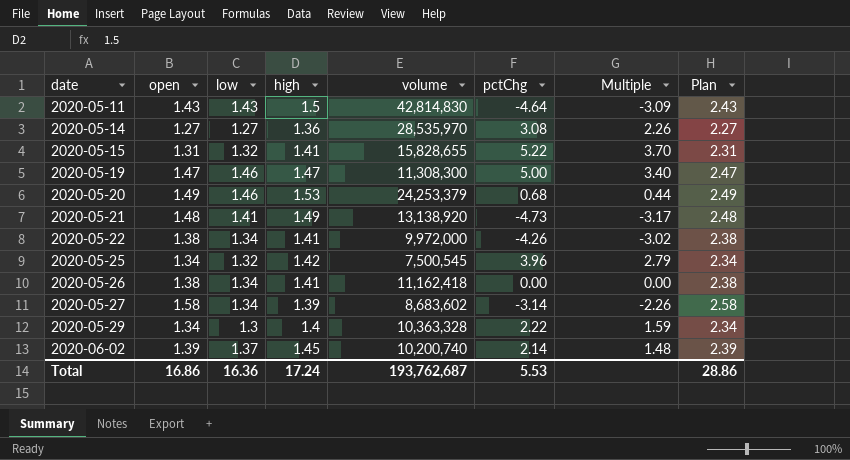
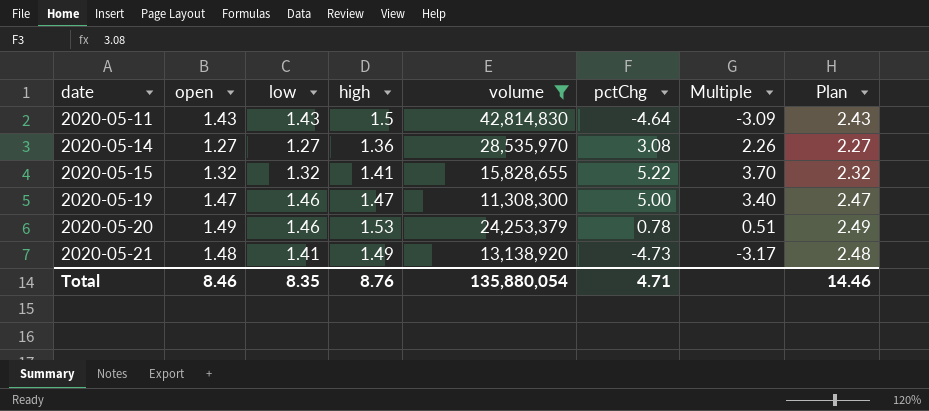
filter: none -> volume >= 11,308,300
2020-05-15 | open: 1.31 -> 1.32
2020-05-15 | Plan: 2.31 -> 2.32
2020-05-20 | pctChg: 0.68 -> 0.78
2020-05-20 | Multiple: 0.44 -> 0.51
Total | open: 16.86 -> 8.46
Total | low: 16.36 -> 8.35
Total | high: 17.24 -> 8.76
Total | volume: 193,762,687 -> 135,880,054
Total | pctChg: 5.53 -> 4.71
Total | Plan: 28.86 -> 14.46

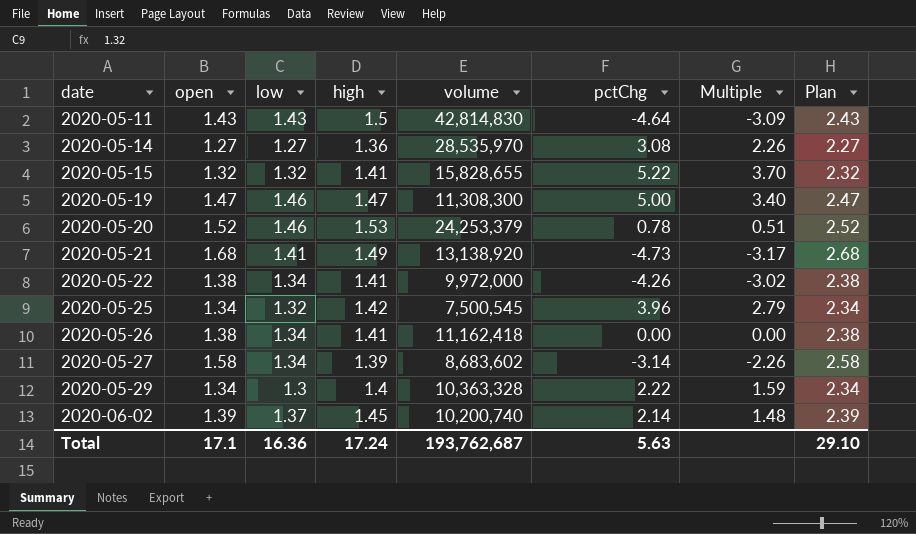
filter: volume >= 11,308,300 -> none
2020-05-20 | open: 1.49 -> 1.52
2020-05-20 | Plan: 2.49 -> 2.52
2020-05-21 | open: 1.48 -> 1.68
2020-05-21 | Plan: 2.48 -> 2.68
Total | open: 8.46 -> 17.1
Total | low: 8.35 -> 16.36
Total | high: 8.76 -> 17.24
Total | volume: 135,880,054 -> 193,762,687
Total | pctChg: 4.71 -> 5.63
Total | Plan: 14.46 -> 29.10

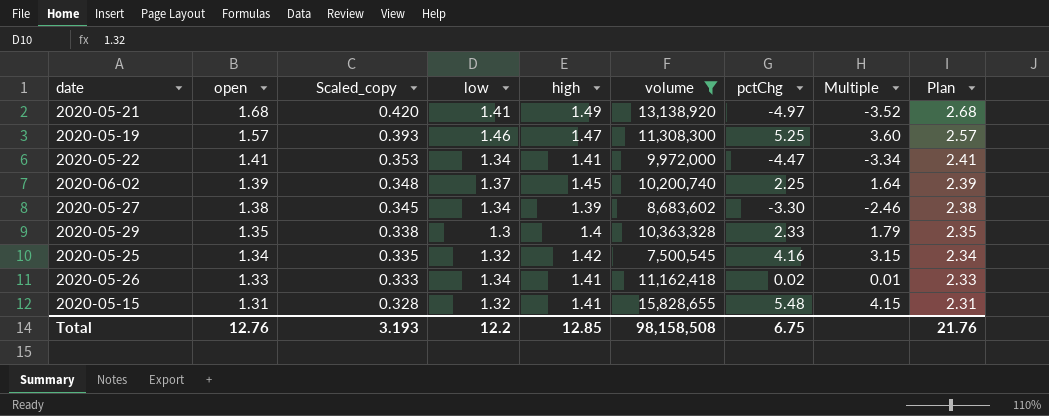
filter: none -> volume <= 15,828,655
row order: date ascending -> open descending
column Scaled_copy | formula: none -> [open] * 0.25
column Multiple | formula: [pctChg] / [high] -> [pctChg] / [low]
2020-05-21 | pctChg: -4.73 -> -4.97
2020-05-19 | open: 1.47 -> 1.57
2020-05-19 | pctChg: 5.00 -> 5.25
2020-05-19 | Plan: 2.47 -> 2.57
2020-05-22 | open: 1.38 -> 1.41
2020-05-22 | pctChg: -4.26 -> -4.47
2020-05-22 | Plan: 2.38 -> 2.41
2020-06-02 | pctChg: 2.14 -> 2.25
2020-05-27 | open: 1.58 -> 1.38
2020-05-27 | pctChg: -3.14 -> -3.30
2020-05-27 | Plan: 2.58 -> 2.38
2020-05-29 | open: 1.34 -> 1.35
2020-05-29 | pctChg: 2.22 -> 2.33
2020-05-29 | Plan: 2.34 -> 2.35
2020-05-25 | pctChg: 3.96 -> 4.16
2020-05-26 | open: 1.38 -> 1.33
2020-05-26 | pctChg: 0.00 -> 0.02
2020-05-26 | Plan: 2.38 -> 2.33
2020-05-15 | open: 1.32 -> 1.31
2020-05-15 | pctChg: 5.22 -> 5.48
2020-05-15 | Plan: 2.32 -> 2.31
Total | open: 17.1 -> 12.76
Total | low: 16.36 -> 12.2
Total | high: 17.24 -> 12.85
Total | volume: 193,762,687 -> 98,158,508
Total | pctChg: 5.63 -> 6.75
Total | Plan: 29.10 -> 21.76

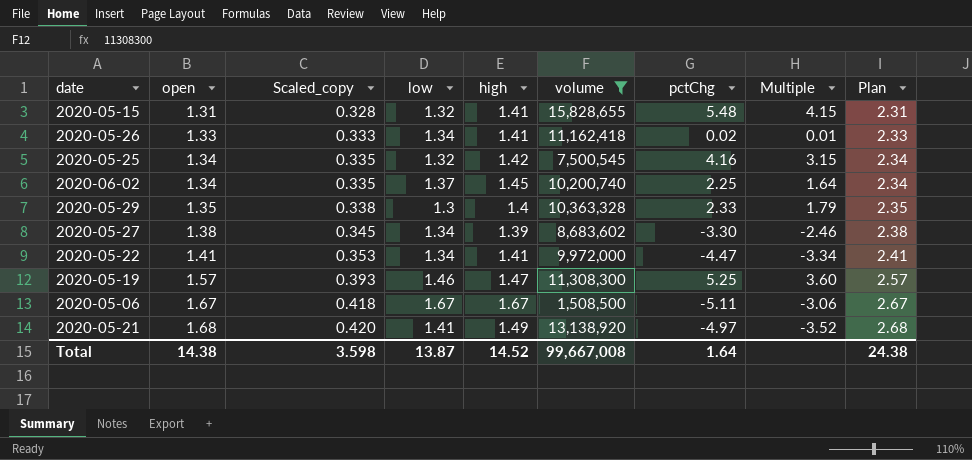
row order: open descending -> open ascending
2020-06-02 | open: 1.39 -> 1.34
2020-06-02 | Scaled_copy: 0.348 -> 0.335
2020-06-02 | Plan: 2.39 -> 2.34
row 2020-05-06: none -> 1.67 | 0.418 | 1.67 | 1.67 | 1,508,500 | -5.11 | -3.06 | 2.67
Total | open: 12.76 -> 14.38
Total | Scaled_copy: 3.193 -> 3.598
Total | low: 12.2 -> 13.87
Total | high: 12.85 -> 14.52
Total | volume: 98,158,508 -> 99,667,008
Total | pctChg: 6.75 -> 1.64
Total | Plan: 21.76 -> 24.38

